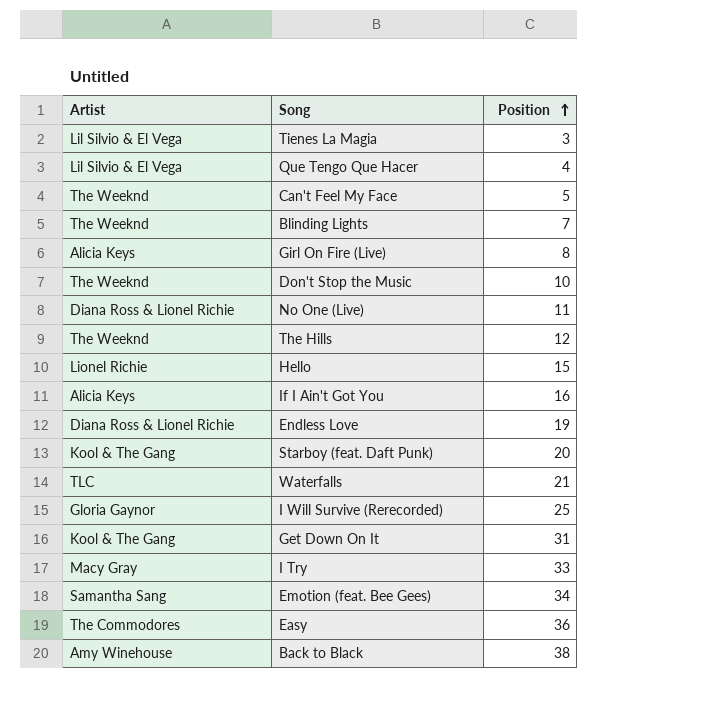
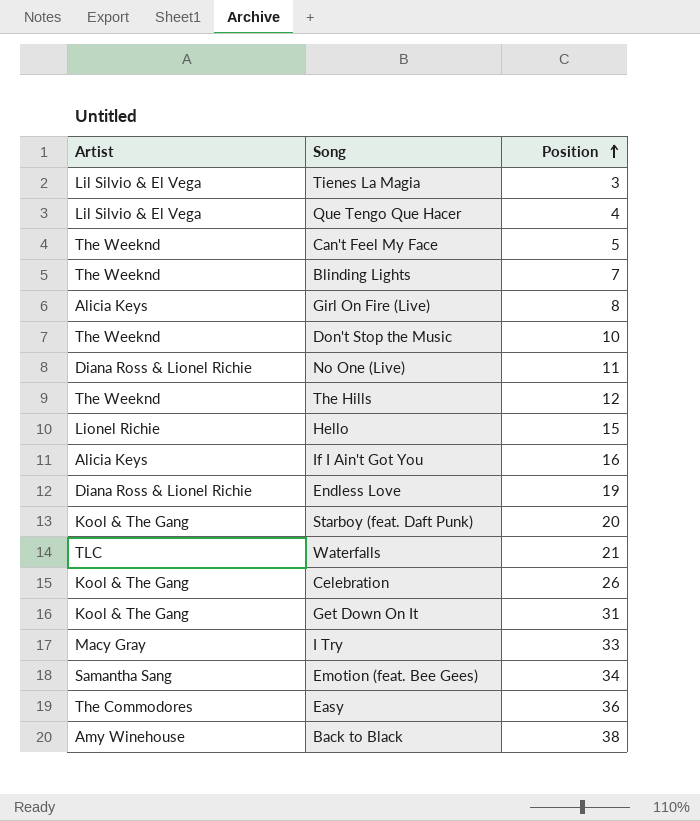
row I Will Survive (Rerecorded): Gloria Gaynor | 25 -> none
row Celebration: none -> Kool & The Gang | 26

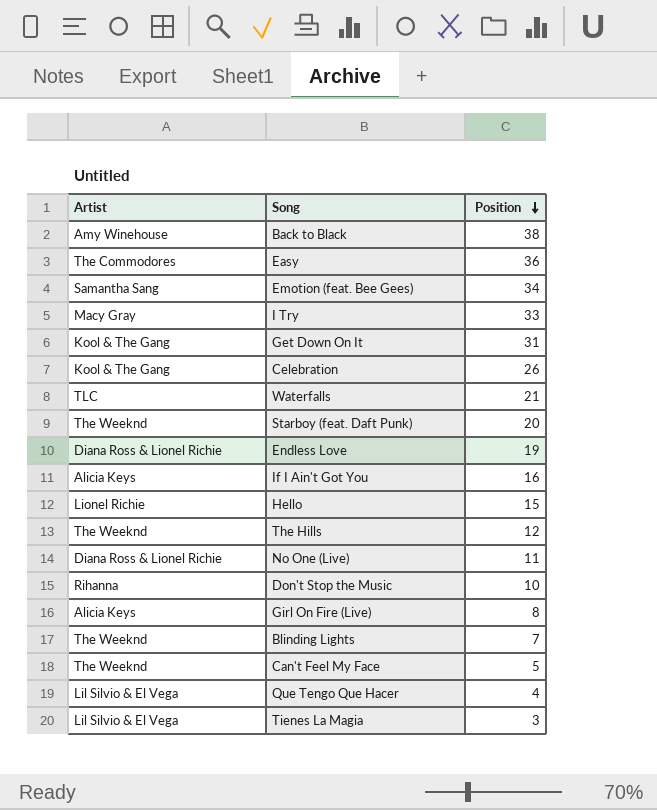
row order: Position ascending -> Position descending
Starboy (feat. Daft Punk) | Artist: Kool & The Gang -> The Weeknd
Don't Stop the Music | Artist: The Weeknd -> Rihanna

